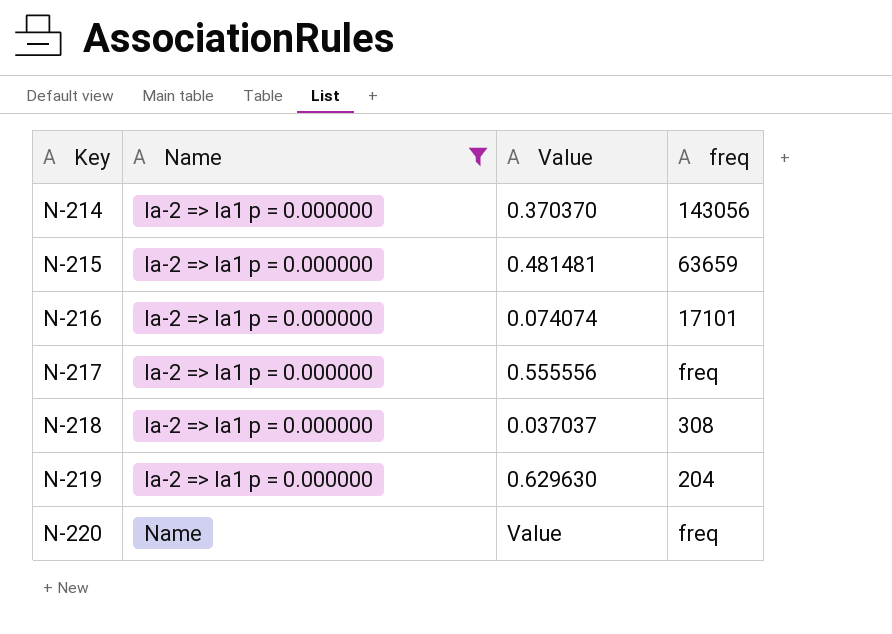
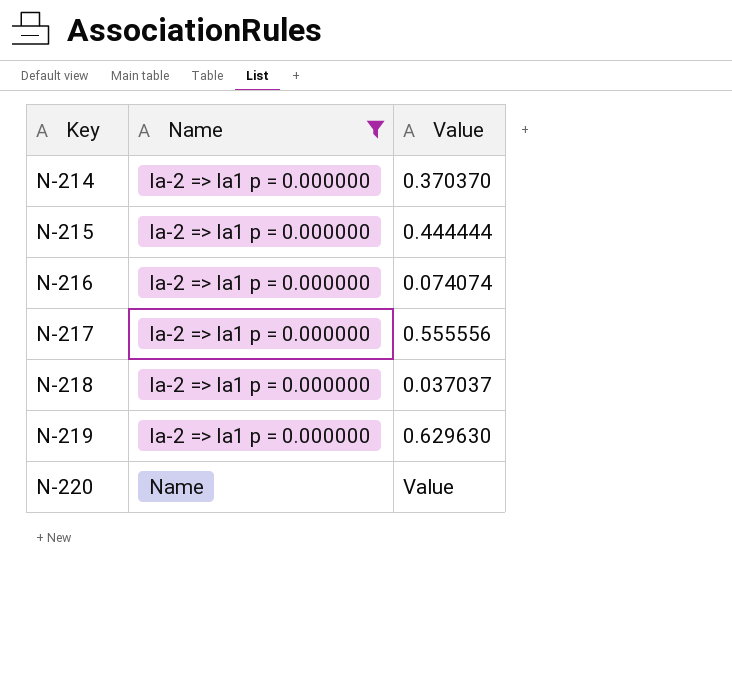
column freq | position: 4 -> none
N-215 | Value: 0.481481 -> 0.444444

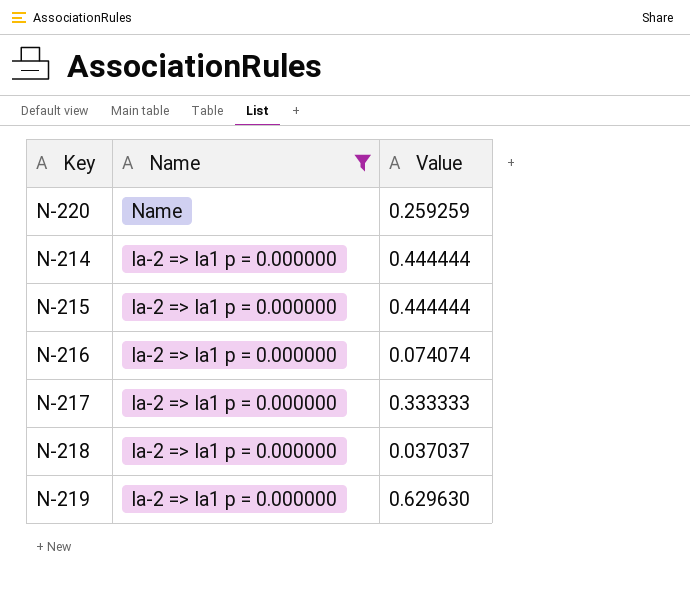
row order: Key ascending -> Name descending
N-220 | Value: Value -> 0.259259
N-214 | Value: 0.370370 -> 0.444444
N-217 | Value: 0.555556 -> 0.333333

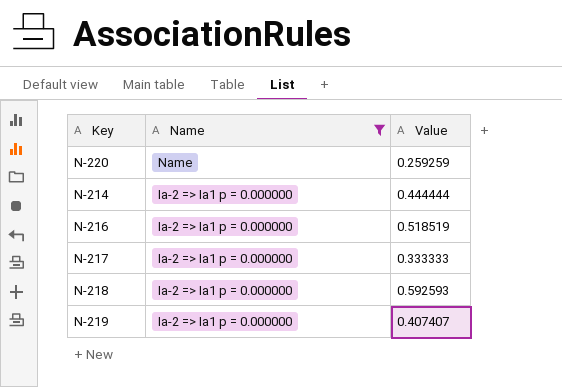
row N-215: Ia-2 => Ia1 p = 0.000000 | 0.444444 -> none
N-216 | Value: 0.074074 -> 0.518519
N-218 | Value: 0.037037 -> 0.592593
N-219 | Value: 0.629630 -> 0.407407

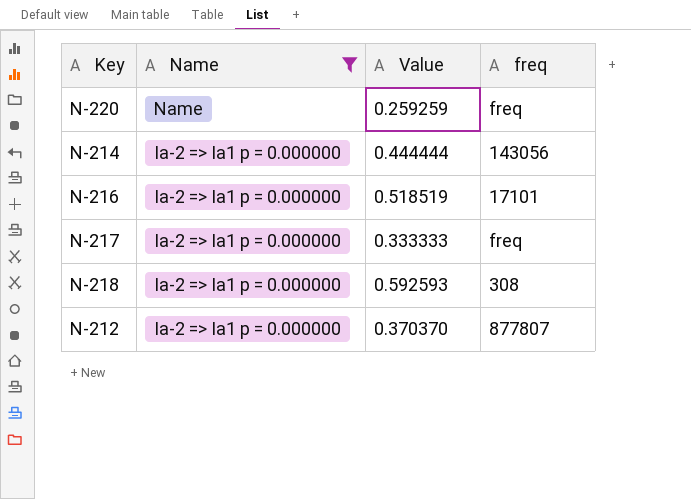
column freq | position: none -> 4
row N-219: Ia-2 => Ia1 p = 0.000000 | 0.407407 -> none
row N-212: none -> Ia-2 => Ia1 p = 0.000000 | 0.370370 | 877807

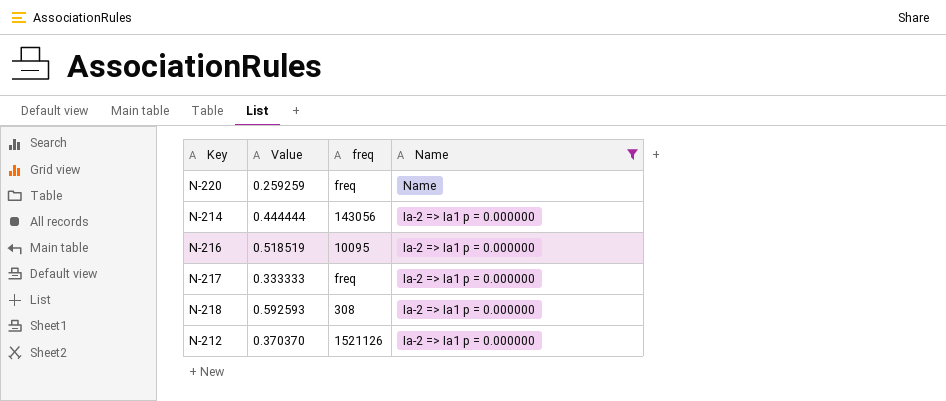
column Name | position: 2 -> 4
N-216 | freq: 17101 -> 10095
N-212 | freq: 877807 -> 1521126

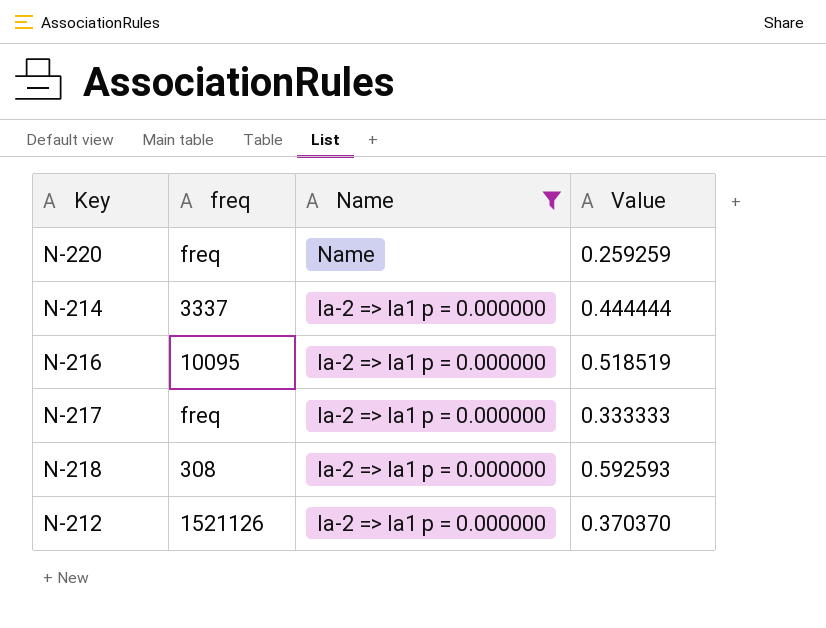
column Value | position: 2 -> 4
N-214 | freq: 143056 -> 3337

